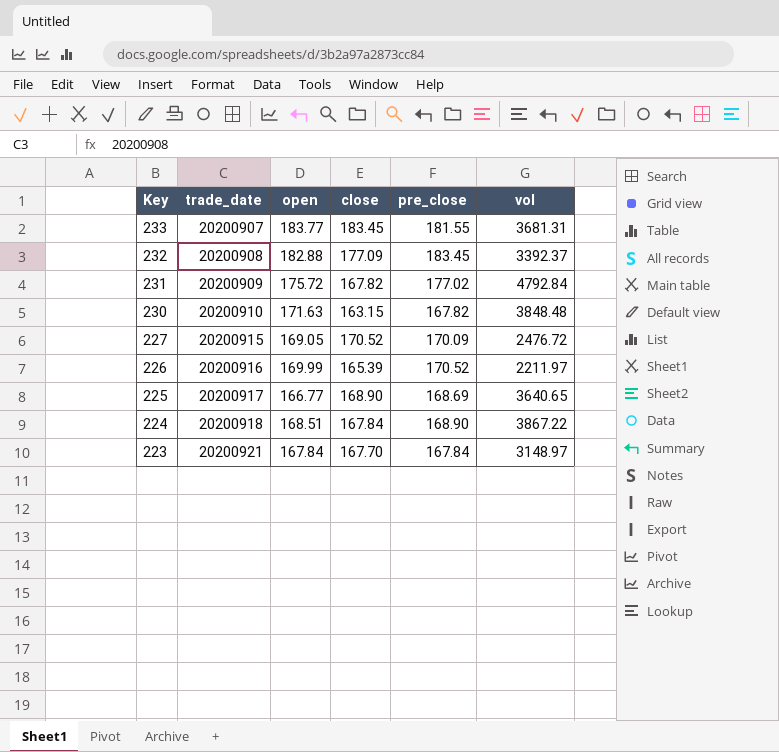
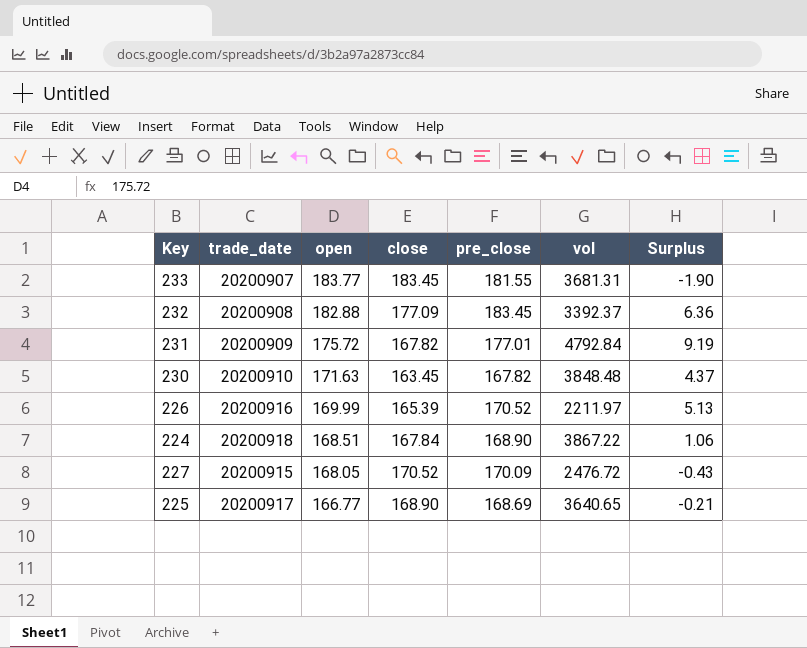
row order: Key descending -> open descending
column Surplus | formula: none -> [pre_close] - [close]
row 223: 20200921 | 167.84 | 167.70 | 167.84 | 3148.97 -> none
231 | pre_close: 177.02 -> 177.01
230 | close: 163.15 -> 163.45
227 | open: 169.05 -> 168.05

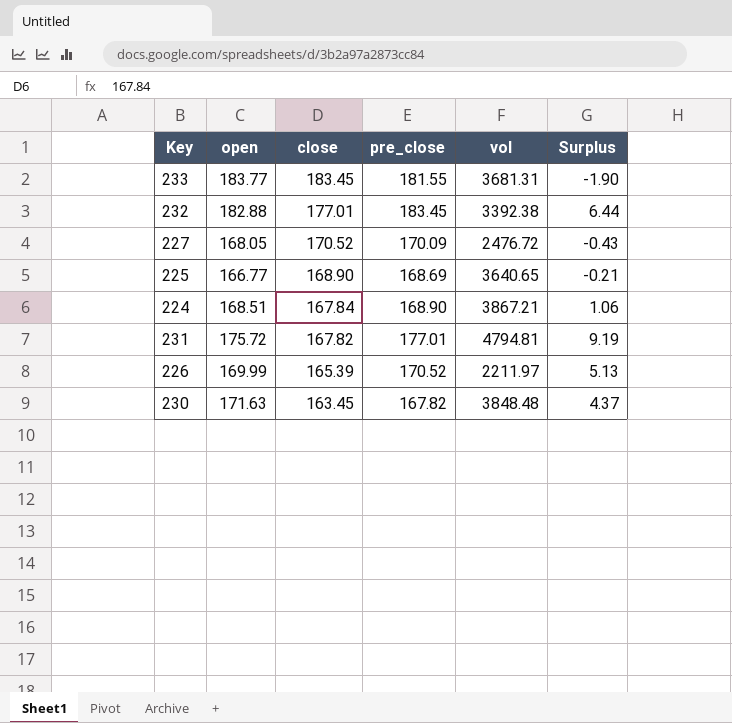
row order: open descending -> close descending
column trade_date | position: 2 -> none
232 | close: 177.09 -> 177.01
232 | vol: 3392.37 -> 3392.38
232 | Surplus: 6.36 -> 6.44
224 | vol: 3867.22 -> 3867.21
231 | vol: 4792.84 -> 4794.81

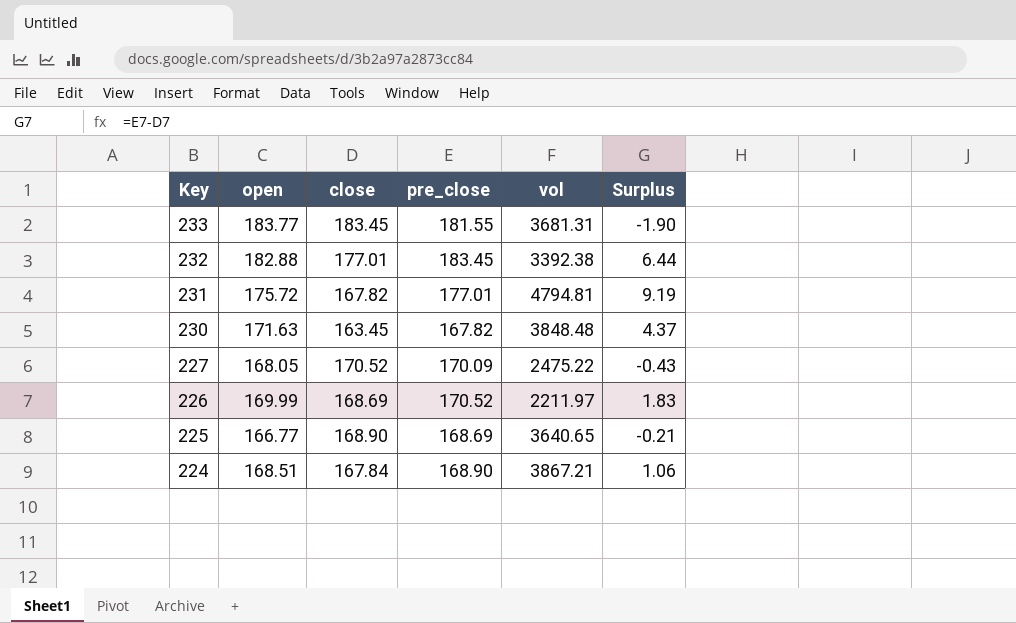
row order: close descending -> Key descending
227 | vol: 2476.72 -> 2475.22
226 | close: 165.39 -> 168.69
226 | Surplus: 5.13 -> 1.83

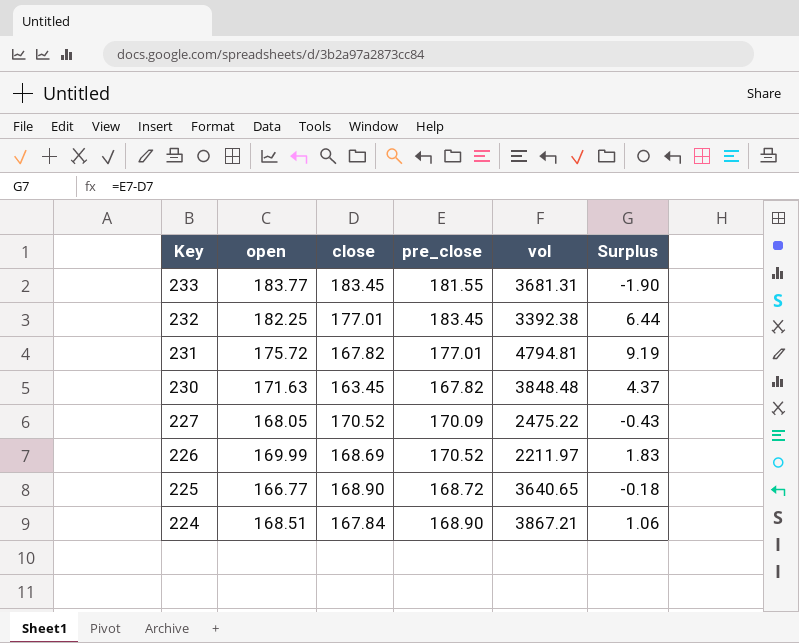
232 | open: 182.88 -> 182.25
225 | pre_close: 168.69 -> 168.72
225 | Surplus: -0.21 -> -0.18

